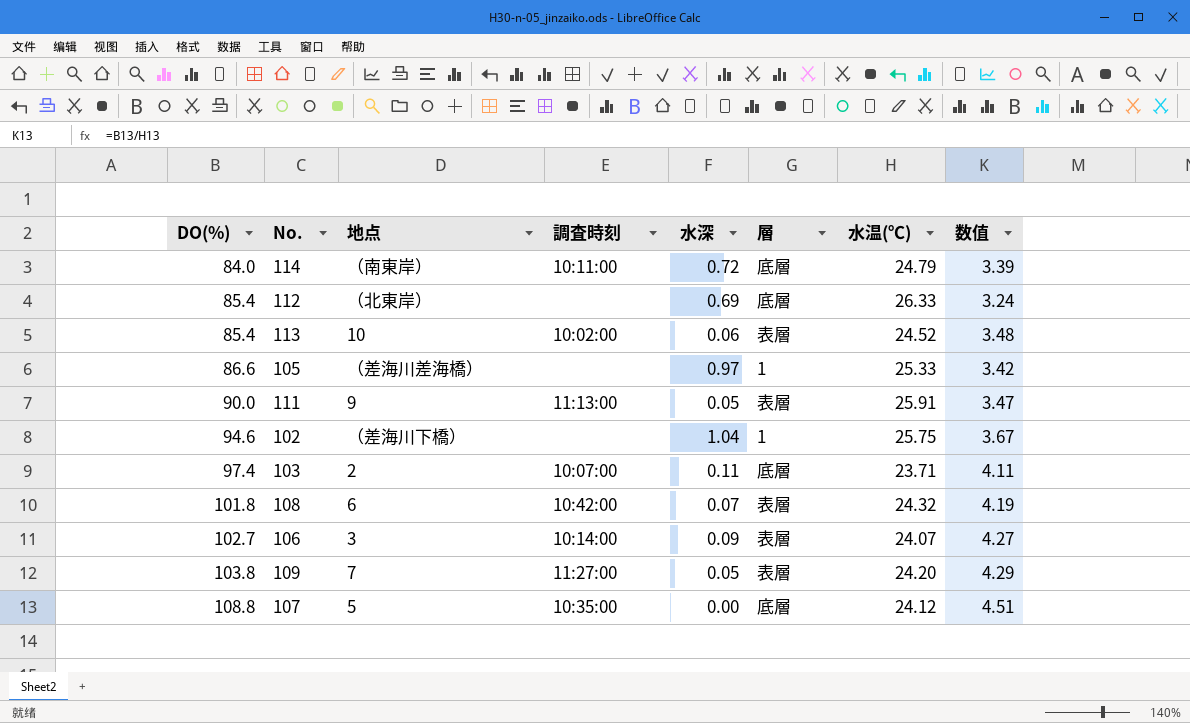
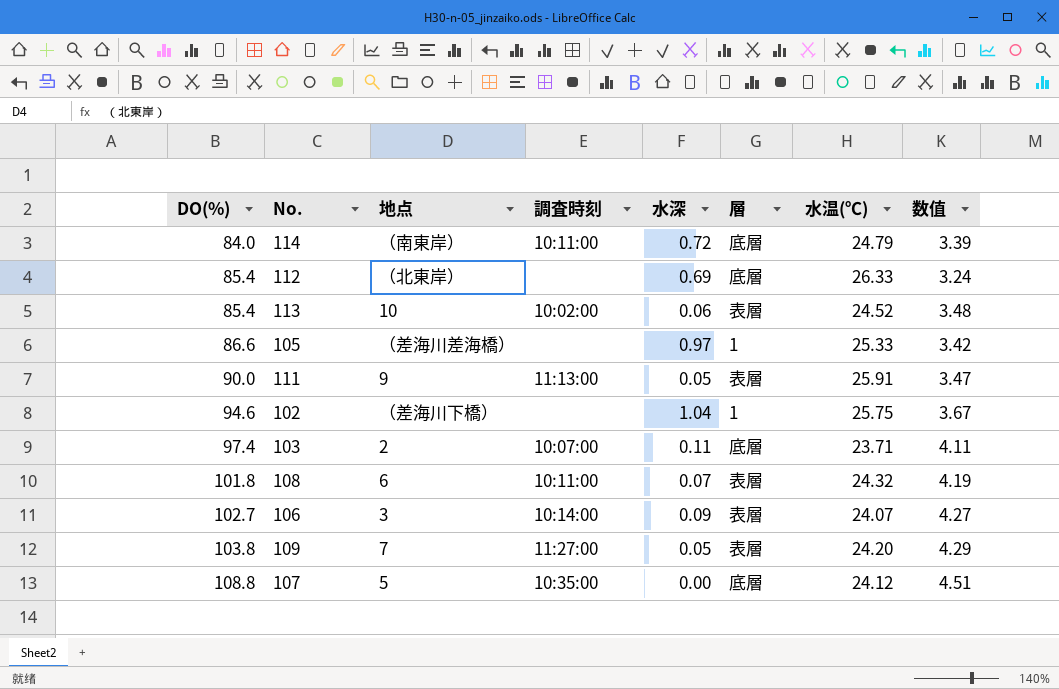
108 | 調査時刻: 10:42:00 -> 10:11:00

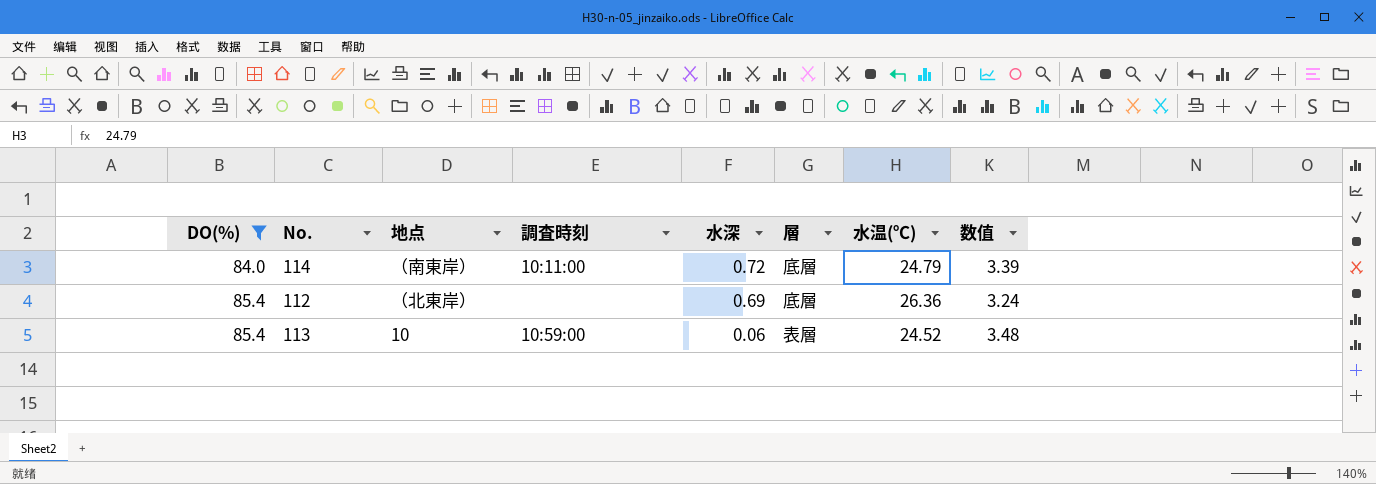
filter: none -> DO(%) <= 85.4
112 | 水温(℃): 26.33 -> 26.36
113 | 調査時刻: 10:02:00 -> 10:59:00

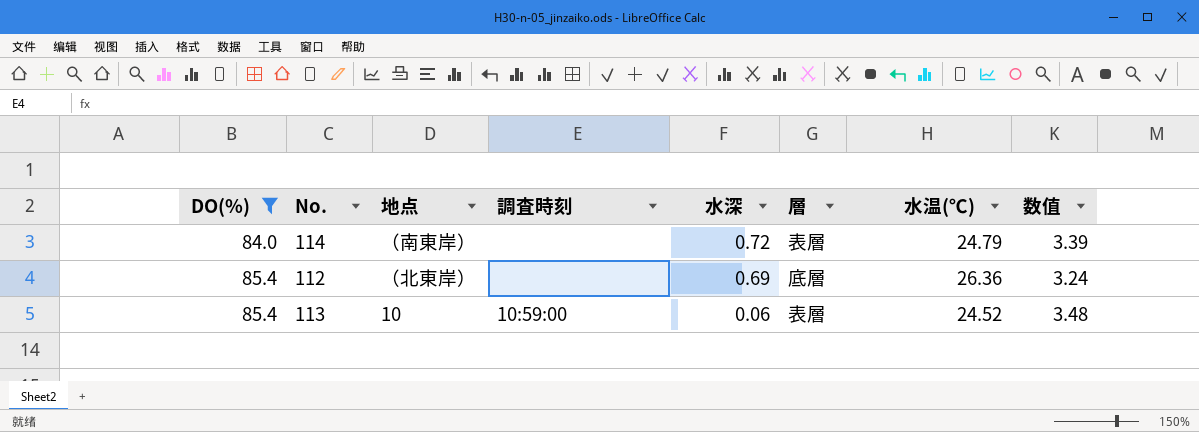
114 | 調査時刻: 10:11:00 -> none
114 | 層: 底層 -> 表層

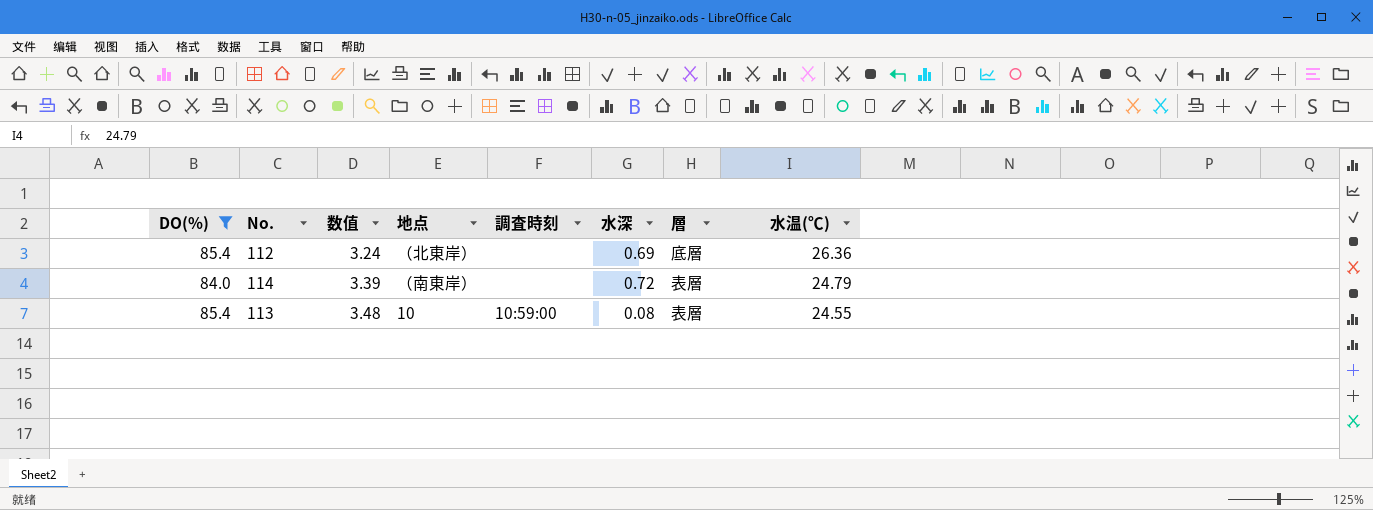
row order: DO(%) ascending -> 数值 ascending
column 数值 | position: 8 -> 3
113 | 水深: 0.06 -> 0.08
113 | 水温(℃): 24.52 -> 24.55

